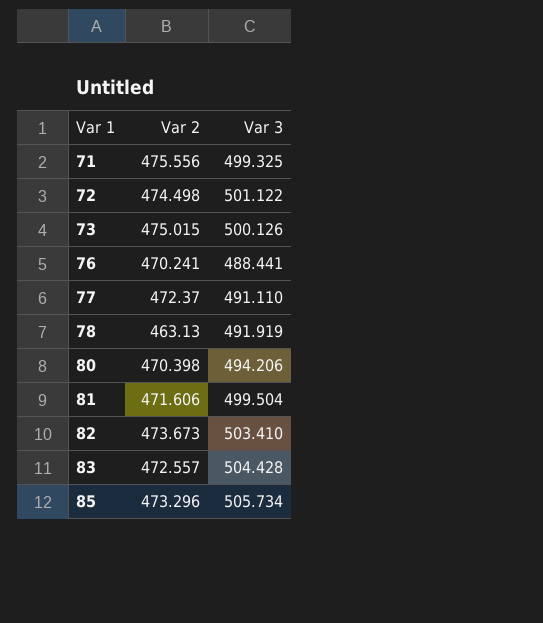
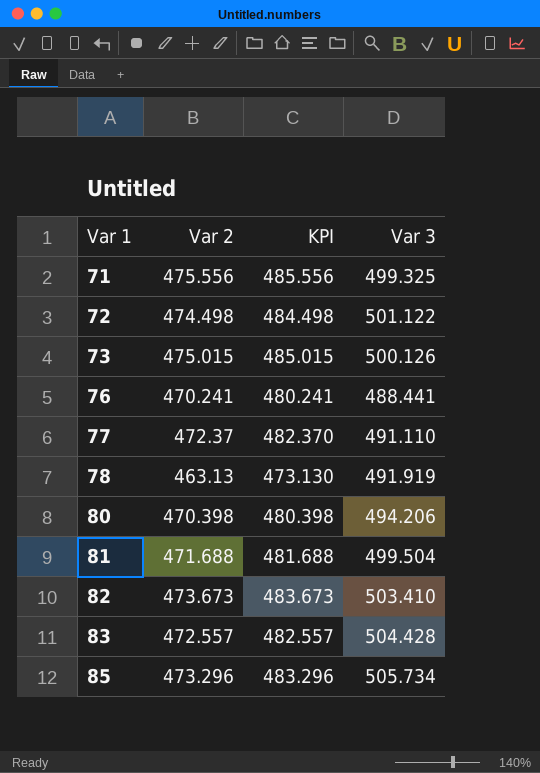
column KPI | formula: none -> [Var 2] + 10
81 | Var 2: 471.606 -> 471.688

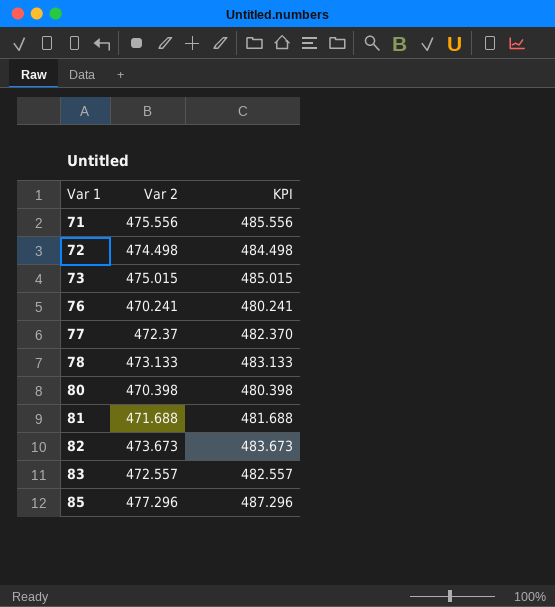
column Var 3 | position: 4 -> none
78 | Var 2: 463.13 -> 473.133
78 | KPI: 473.130 -> 483.133
85 | Var 2: 473.296 -> 477.296
85 | KPI: 483.296 -> 487.296

